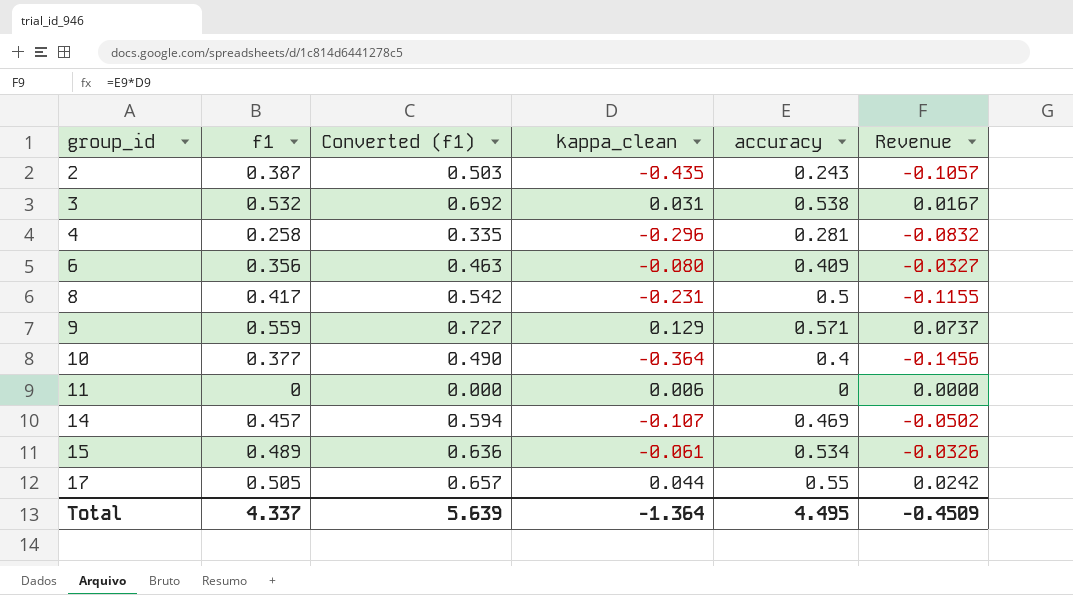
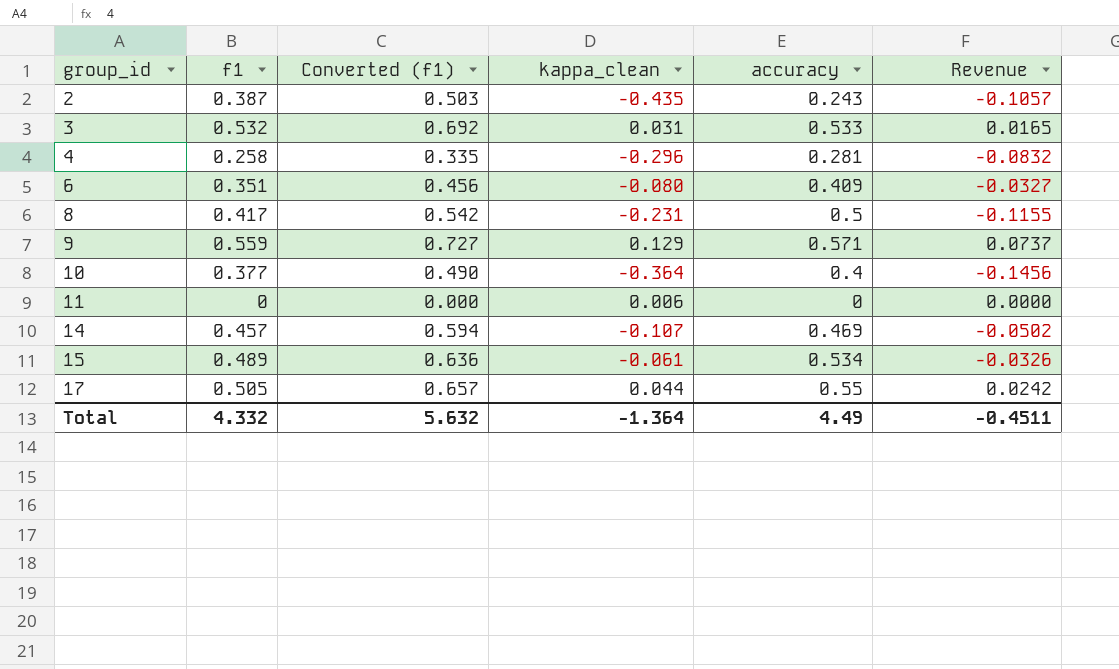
3 | accuracy: 0.538 -> 0.533
3 | Revenue: 0.0167 -> 0.0165
6 | f1: 0.356 -> 0.351
6 | Converted (f1): 0.463 -> 0.456
Total | f1: 4.337 -> 4.332
Total | Converted (f1): 5.639 -> 5.632
Total | accuracy: 4.495 -> 4.49
Total | Revenue: -0.4509 -> -0.4511

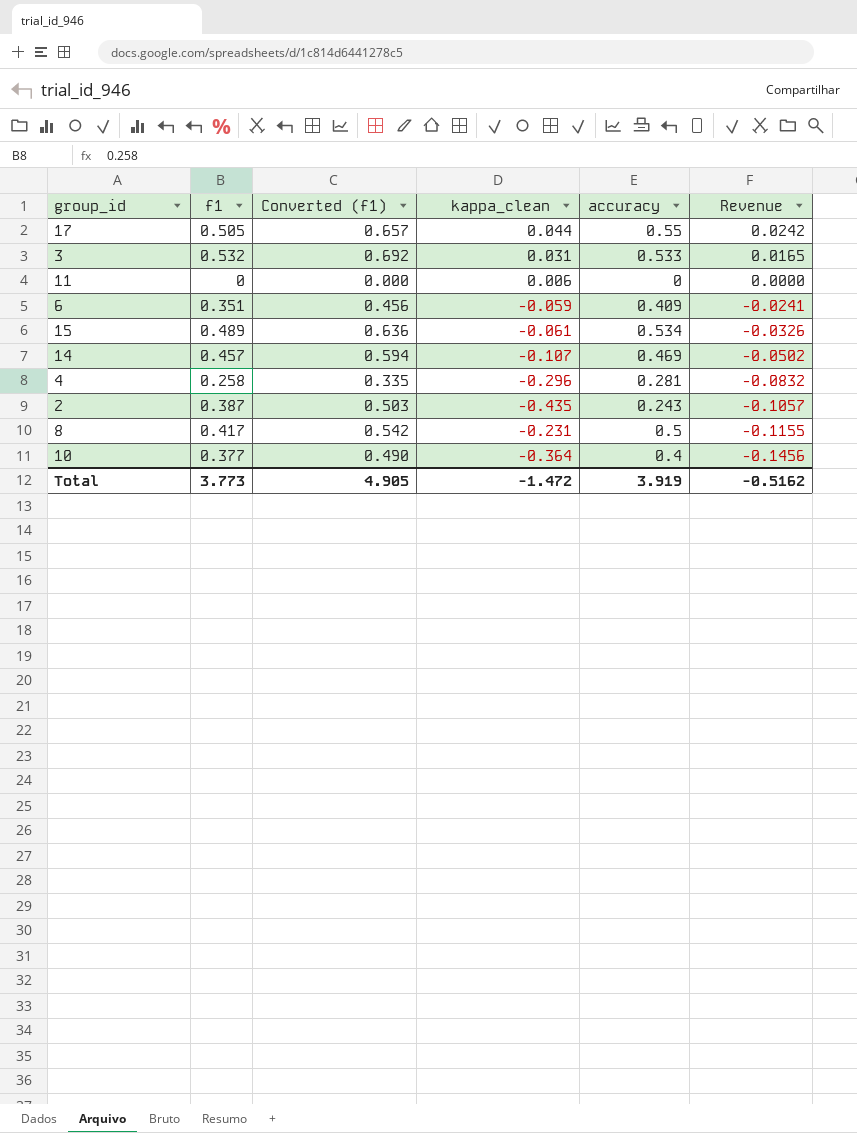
row order: group_id ascending -> Revenue descending
row 9: 0.559 | 0.727 | 0.129 | 0.571 | 0.0737 -> none
6 | kappa_clean: -0.080 -> -0.059
6 | Revenue: -0.0327 -> -0.0241
Total | f1: 4.332 -> 3.773
Total | Converted (f1): 5.632 -> 4.905
Total | kappa_clean: -1.364 -> -1.472
Total | accuracy: 4.49 -> 3.919
Total | Revenue: -0.4511 -> -0.5162

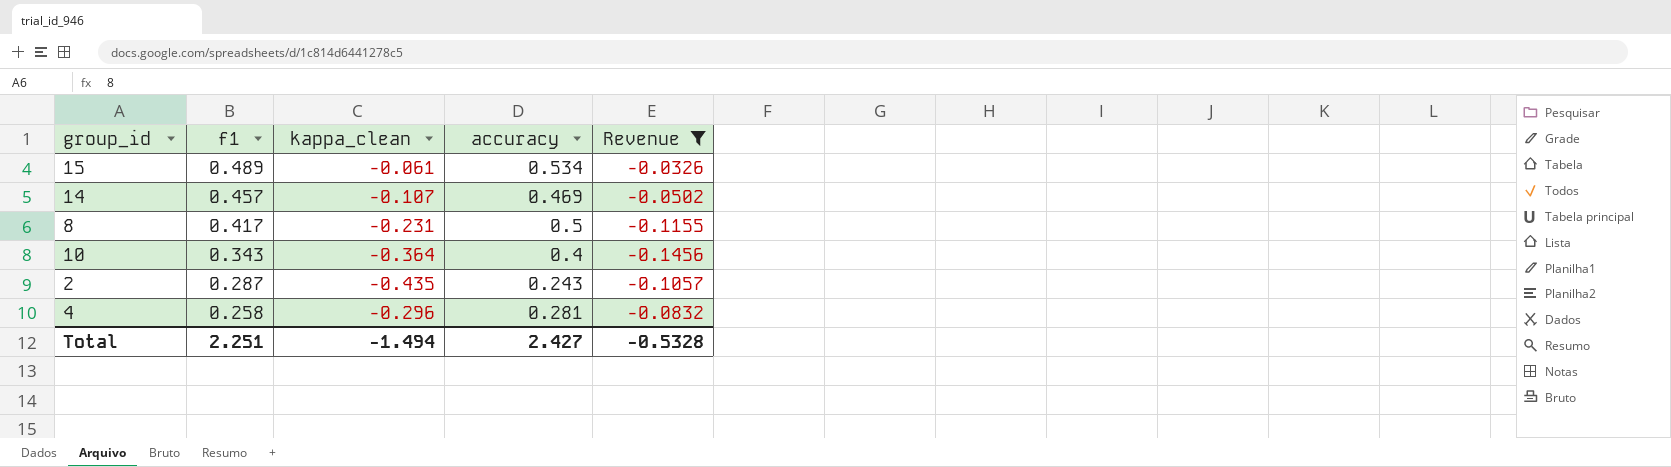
filter: none -> Revenue <= -0.0326
row order: Revenue descending -> f1 descending
column Converted (f1) | formula: [f1] * 1.3 -> none
10 | f1: 0.377 -> 0.343
2 | f1: 0.387 -> 0.287
Total | f1: 3.773 -> 2.251
Total | kappa_clean: -1.472 -> -1.494
Total | accuracy: 3.919 -> 2.427
Total | Revenue: -0.5162 -> -0.5328

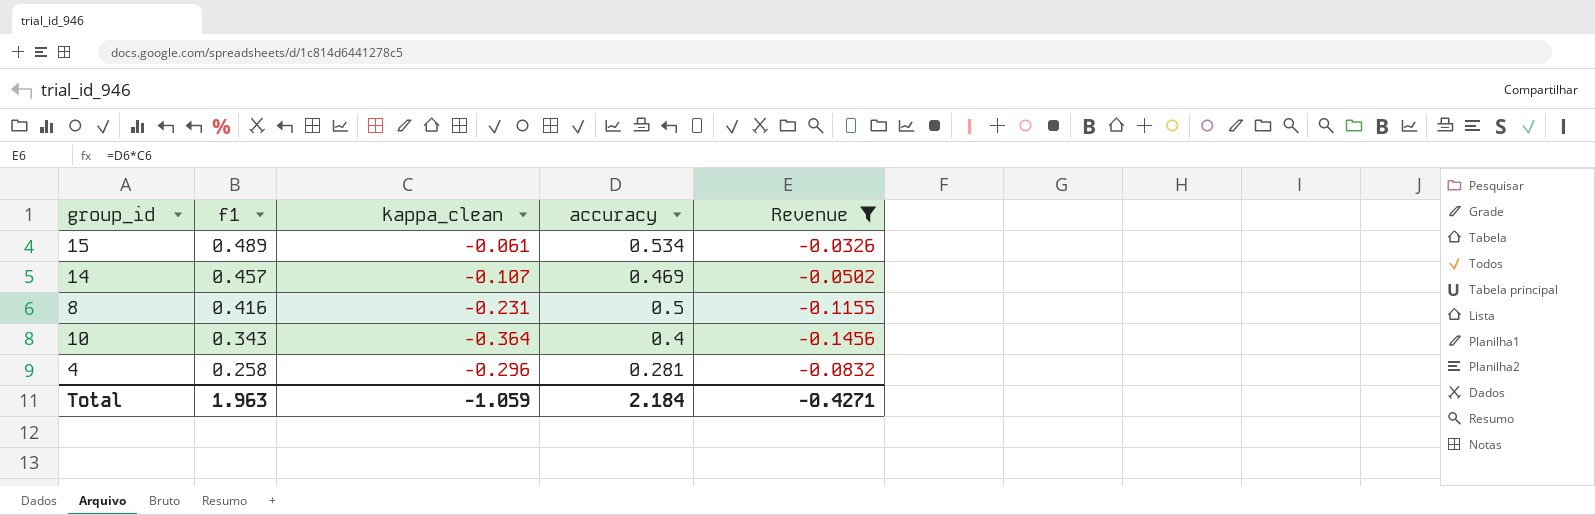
row 2: 0.287 | -0.435 | 0.243 | -0.1057 -> none
8 | f1: 0.417 -> 0.416
Total | f1: 2.251 -> 1.963
Total | kappa_clean: -1.494 -> -1.059
Total | accuracy: 2.427 -> 2.184
Total | Revenue: -0.5328 -> -0.4271

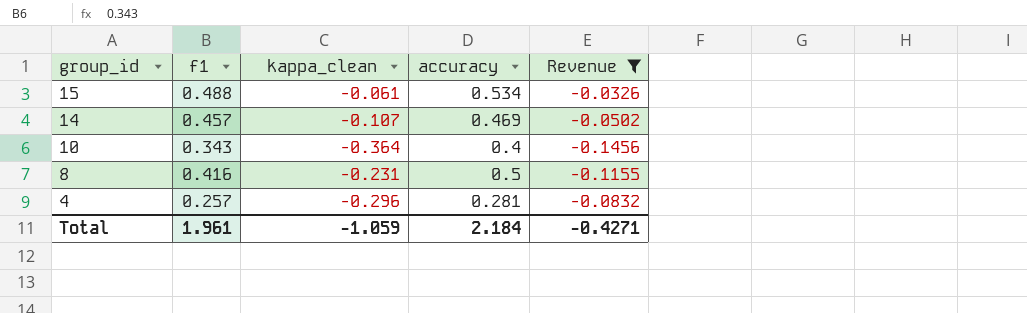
row order: f1 descending -> group_id descending
15 | f1: 0.489 -> 0.488
4 | f1: 0.258 -> 0.257
Total | f1: 1.963 -> 1.961

